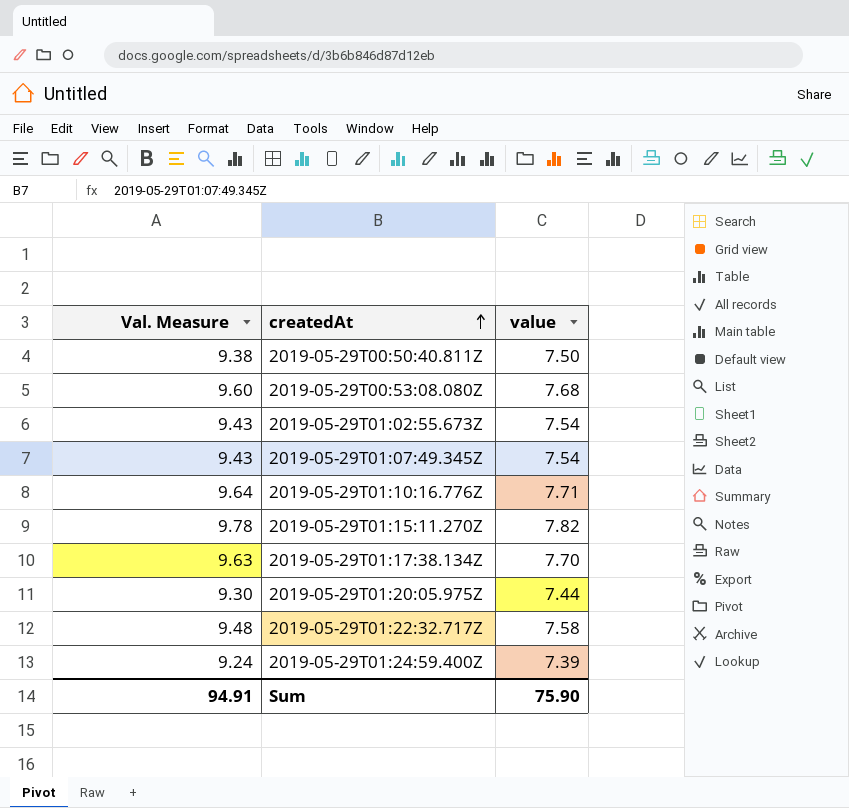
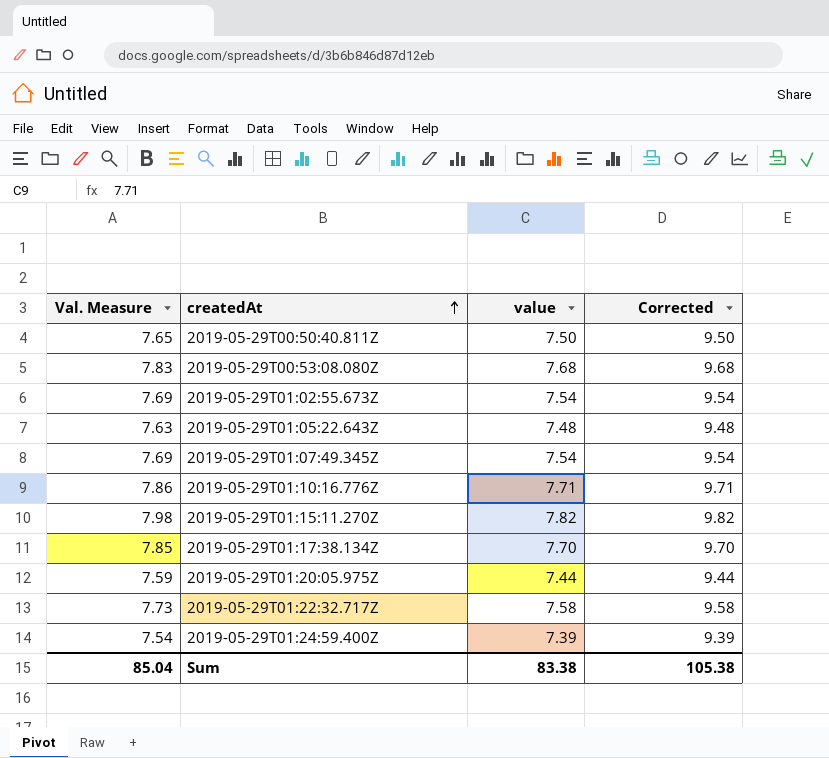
column Val. Measure | formula: [value] * 1.25 -> [value] * 1.02
column Corrected | formula: none -> [value] + 2
row 2019-05-29T01:05:22.643Z: none -> 7.63 | 7.48 | 9.48
Sum | Val. Measure: 94.91 -> 85.04
Sum | value: 75.90 -> 83.38

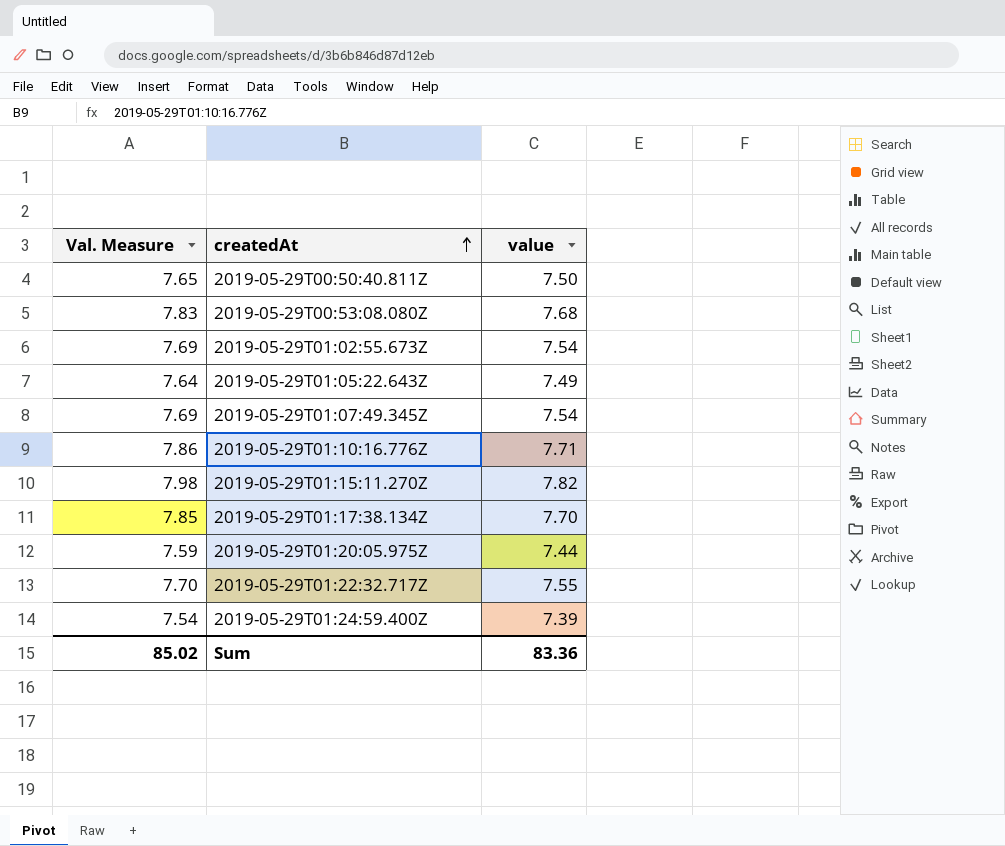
column Corrected | formula: [value] + 2 -> none
2019-05-29T01:05:22.643Z | Val. Measure: 7.63 -> 7.64
2019-05-29T01:05:22.643Z | value: 7.48 -> 7.49
2019-05-29T01:22:32.717Z | Val. Measure: 7.73 -> 7.70
2019-05-29T01:22:32.717Z | value: 7.58 -> 7.55
Sum | Val. Measure: 85.04 -> 85.02
Sum | value: 83.38 -> 83.36

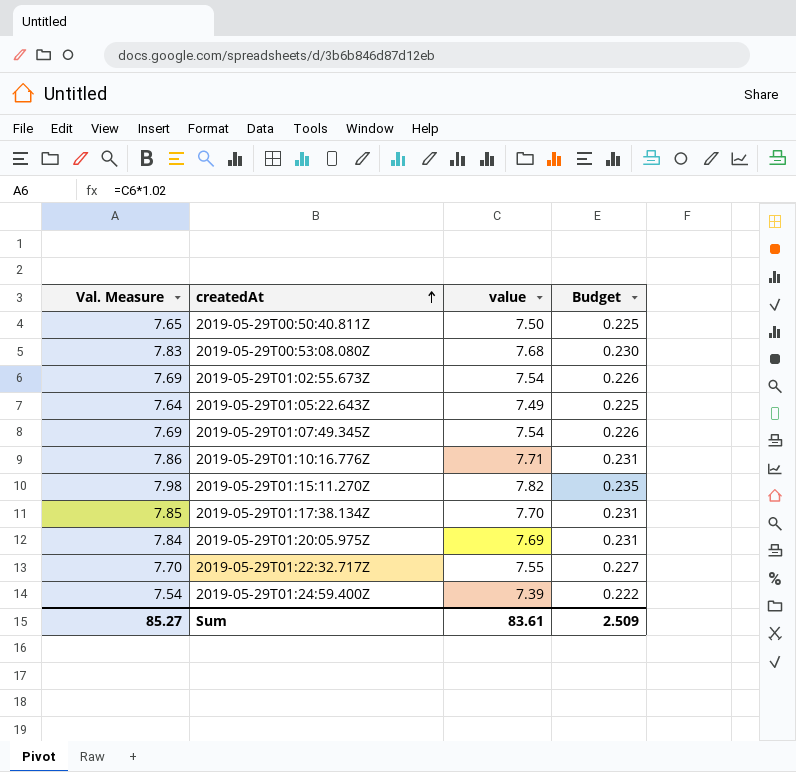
column Budget | formula: none -> [value] * 0.03
2019-05-29T01:20:05.975Z | Val. Measure: 7.59 -> 7.84
2019-05-29T01:20:05.975Z | value: 7.44 -> 7.69
Sum | Val. Measure: 85.02 -> 85.27
Sum | value: 83.36 -> 83.61

